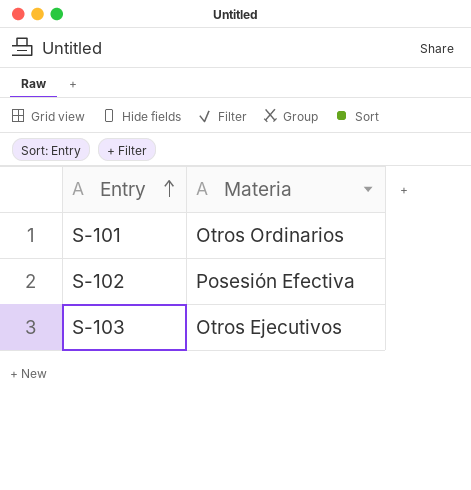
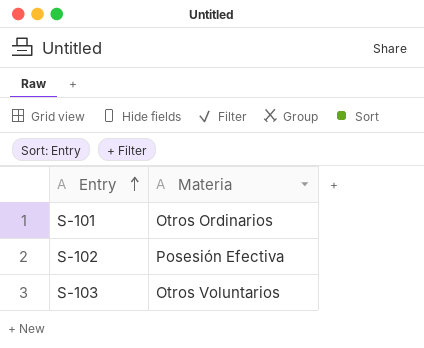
S-103 | Materia: Otros Ejecutivos -> Otros Voluntarios

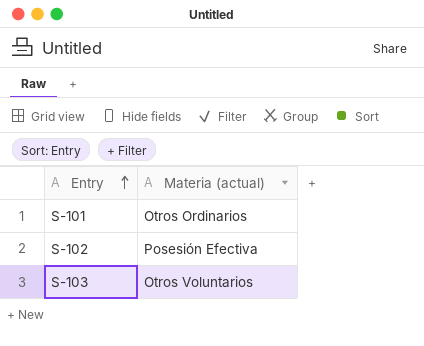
column name: Materia -> Materia (actual)

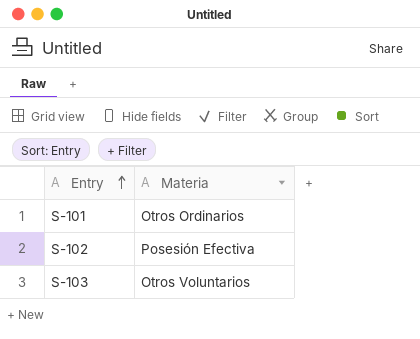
column name: Materia (actual) -> Materia

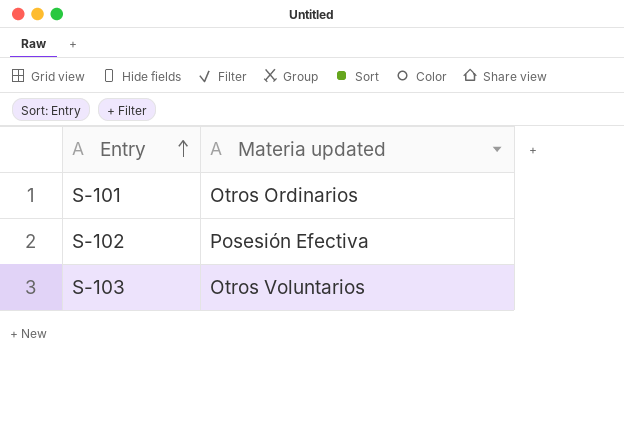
column name: Materia -> Materia updated

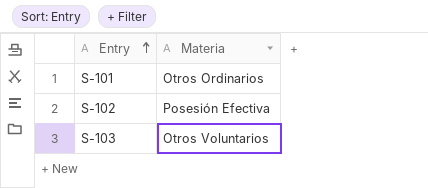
column name: Materia updated -> Materia

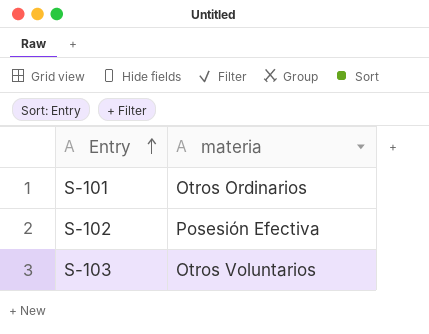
column name: Materia -> materia

